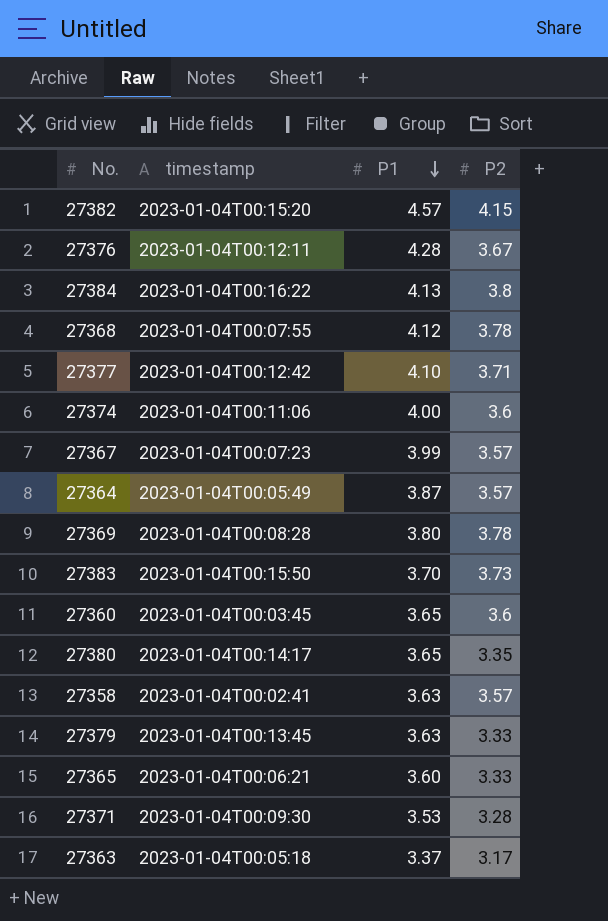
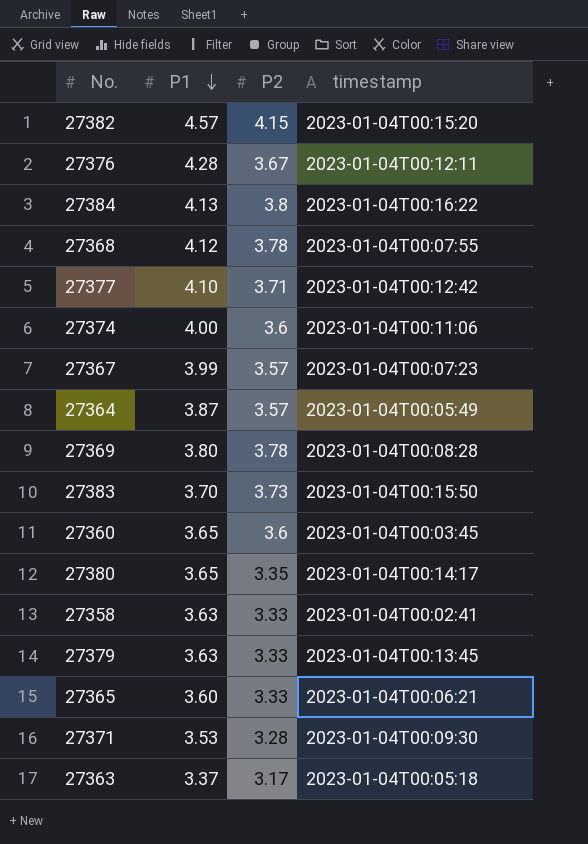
column timestamp | position: 2 -> 4
27358 | P2: 3.57 -> 3.33

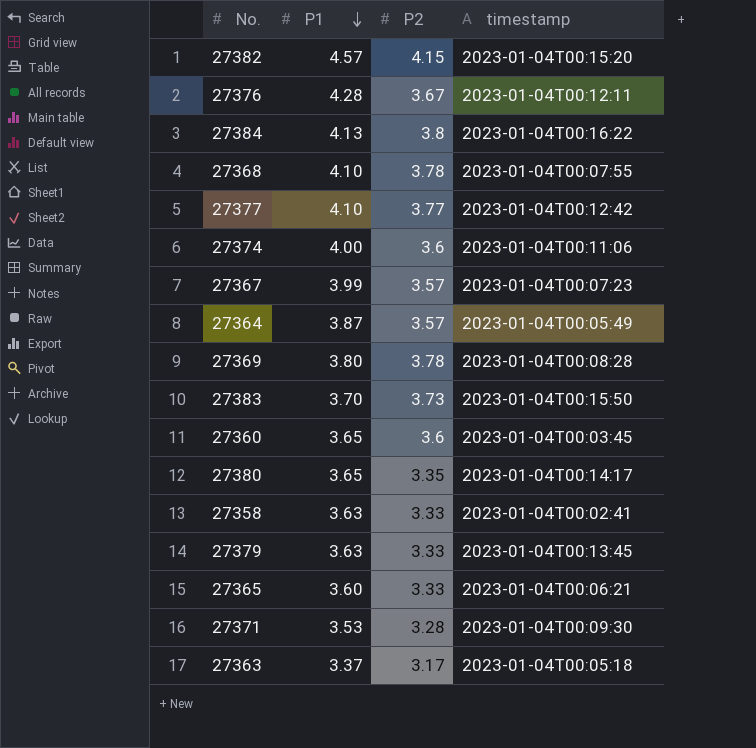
27368 | P1: 4.12 -> 4.10
27377 | P2: 3.71 -> 3.77

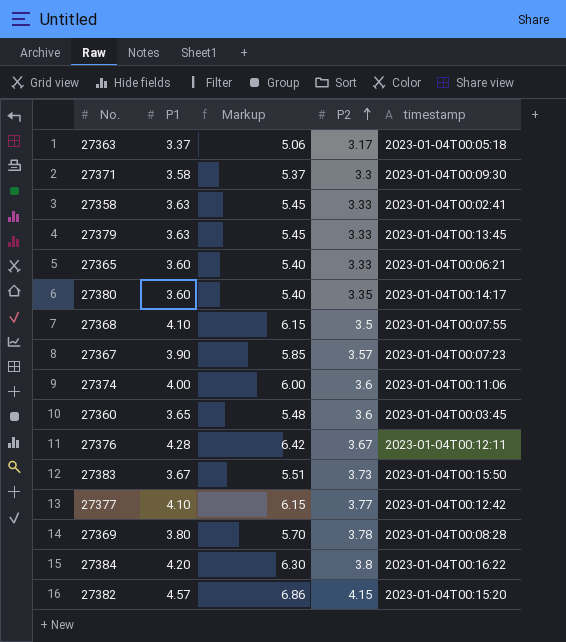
row order: P1 descending -> P2 ascending
column Markup | formula: none -> [P1] * 1.5
row 27364: 3.87 | 3.57 | 2023-01-04T00:05:49 -> none
27371 | P1: 3.53 -> 3.58
27371 | P2: 3.28 -> 3.3
27380 | P1: 3.65 -> 3.60
27368 | P2: 3.78 -> 3.5
27367 | P1: 3.99 -> 3.90
27383 | P1: 3.70 -> 3.67
27384 | P1: 4.13 -> 4.20

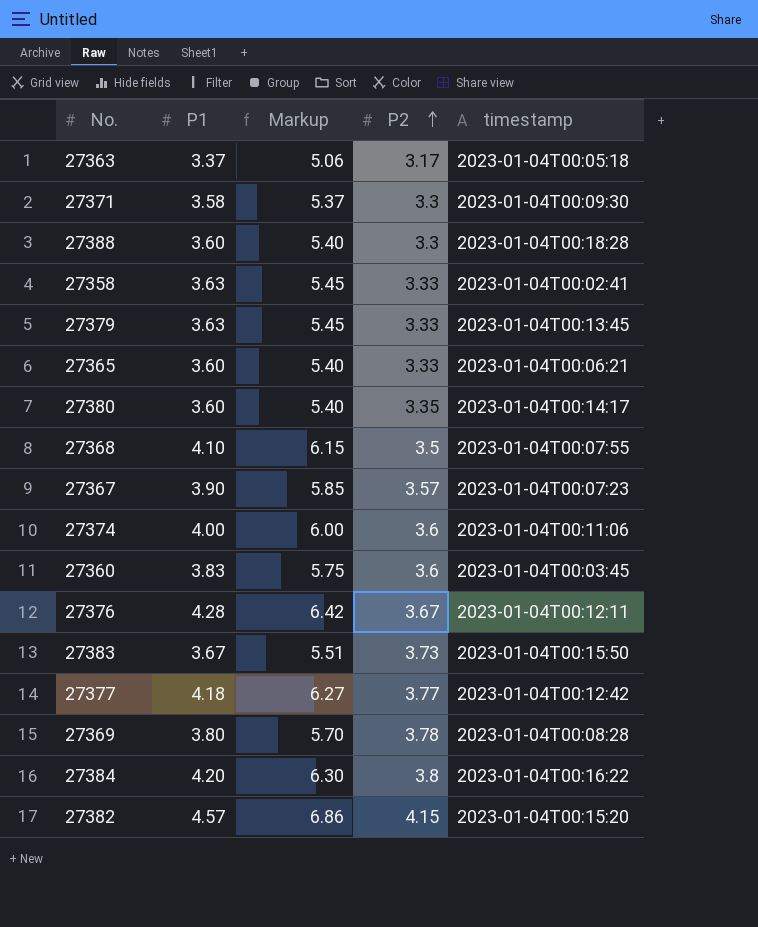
row 27388: none -> 3.60 | 5.40 | 3.3 | 2023-01-04T00:18:28
27360 | P1: 3.65 -> 3.83
27360 | Markup: 5.48 -> 5.75
27377 | P1: 4.10 -> 4.18
27377 | Markup: 6.15 -> 6.27

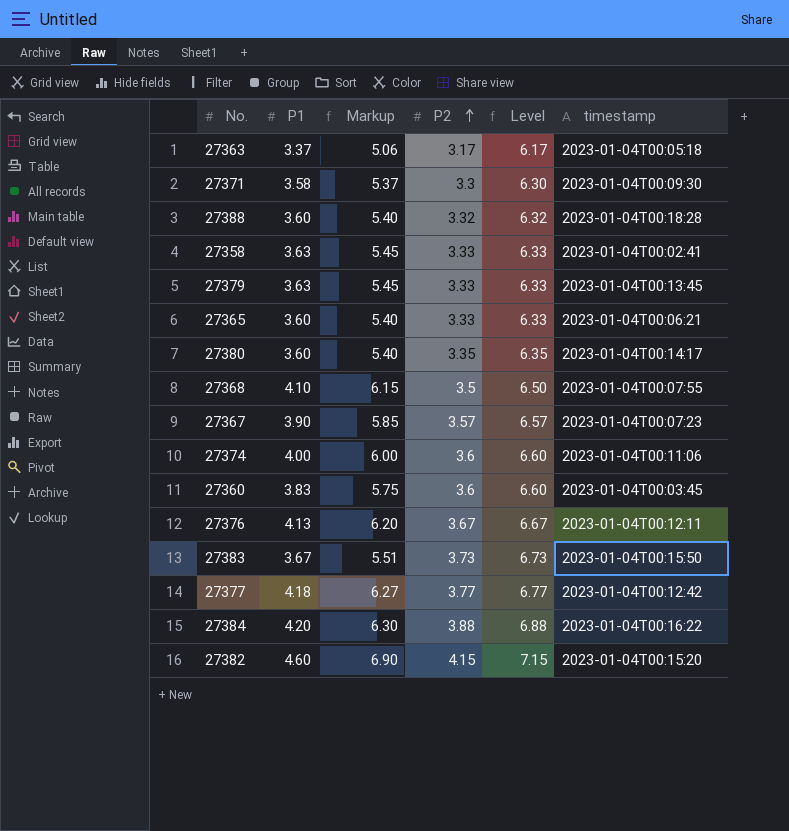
column Level | formula: none -> [P2] + 3
row 27369: 3.80 | 5.70 | 3.78 | 2023-01-04T00:08:28 -> none
27388 | P2: 3.3 -> 3.32
27376 | P1: 4.28 -> 4.13
27376 | Markup: 6.42 -> 6.20
27384 | P2: 3.8 -> 3.88
27382 | P1: 4.57 -> 4.60
27382 | Markup: 6.86 -> 6.90

